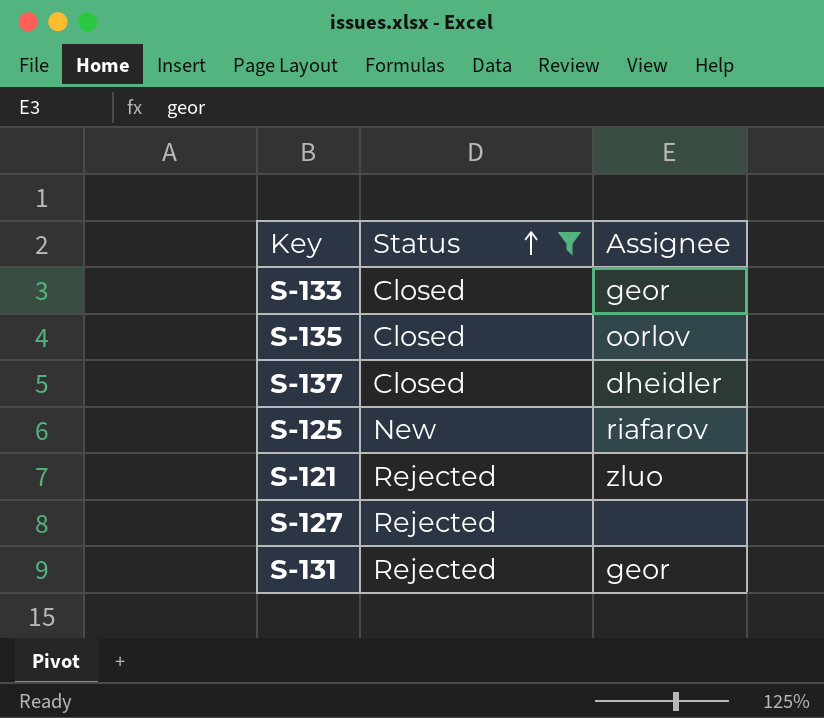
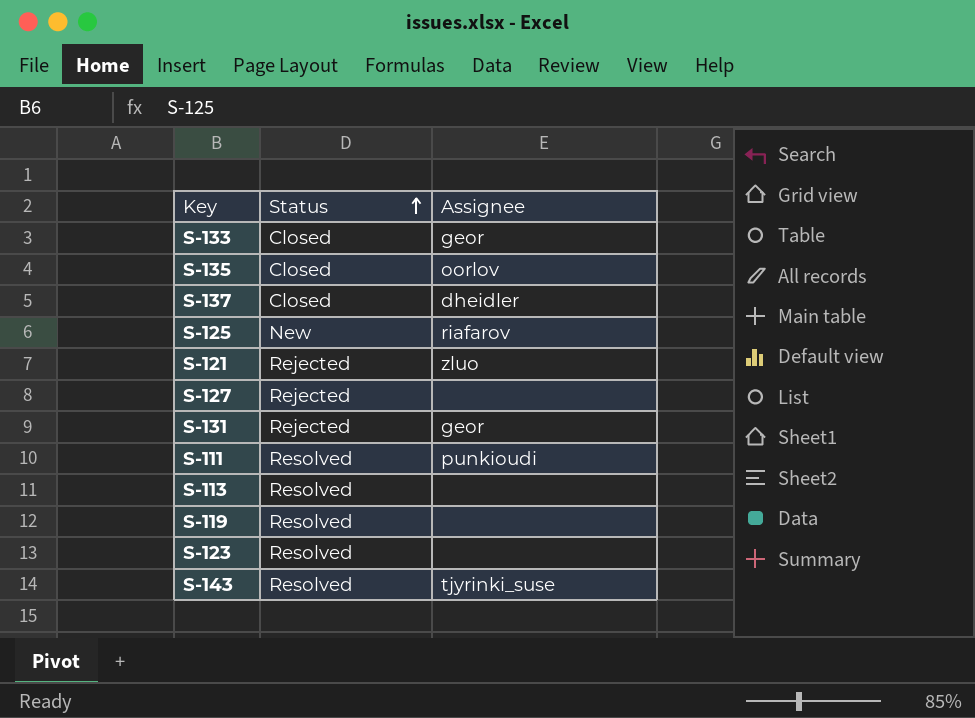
filter: Status != Resolved -> none

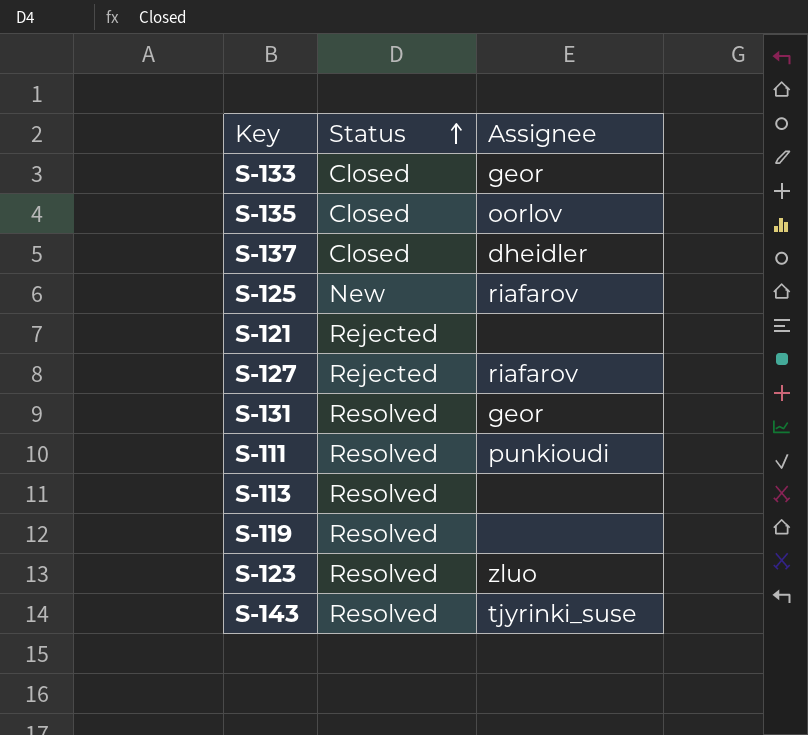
S-121 | Assignee: zluo -> none
S-127 | Assignee: none -> riafarov
S-131 | Status: Rejected -> Resolved
S-123 | Assignee: none -> zluo

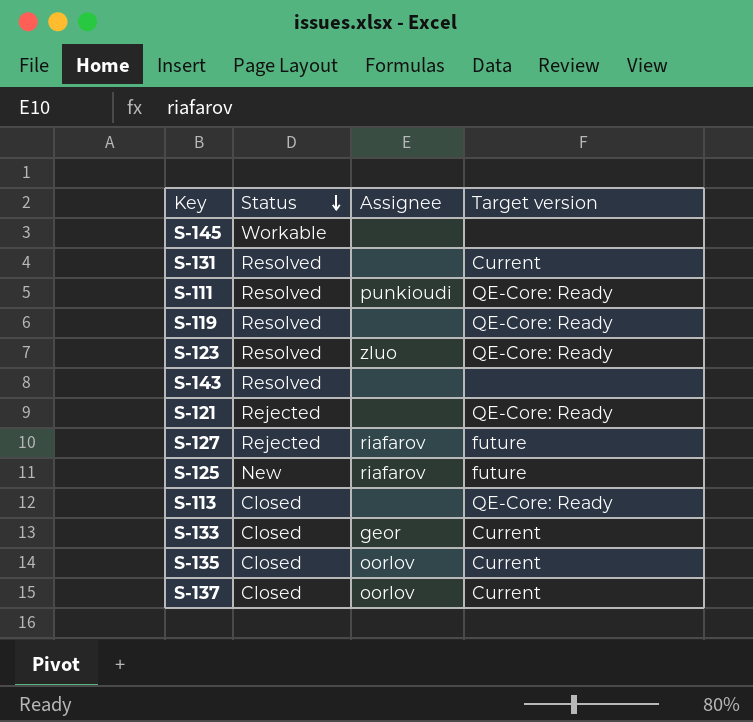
row order: Status ascending -> Status descending
column Target version | position: none -> 4
row S-145: none -> Workable | none | none
S-131 | Assignee: geor -> none
S-143 | Assignee: tjyrinki_suse -> none
S-113 | Status: Resolved -> Closed
S-137 | Assignee: dheidler -> oorlov

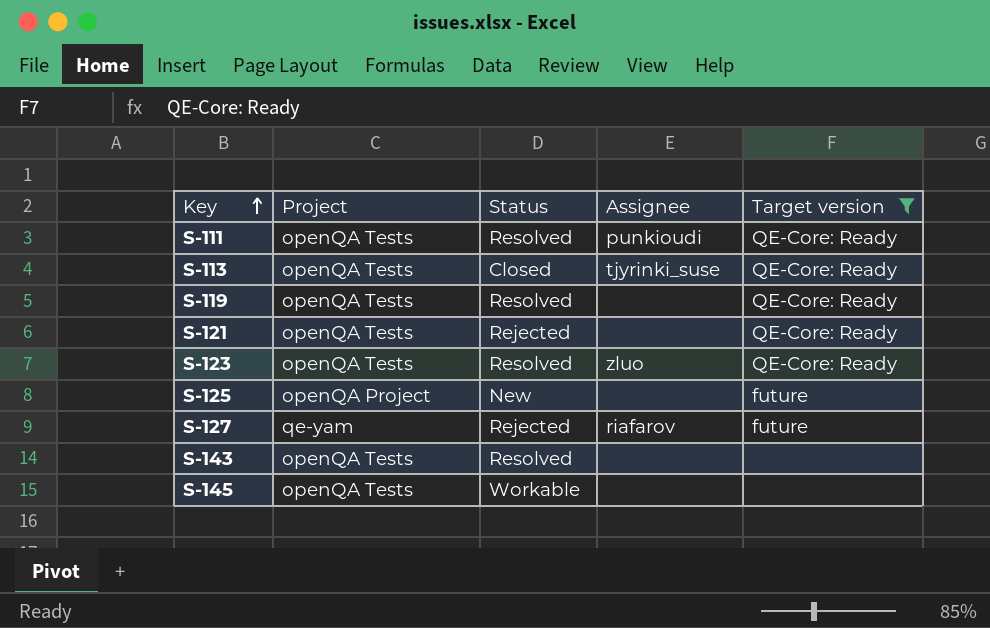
filter: none -> Target version != Current
row order: Status descending -> Key ascending
column Project | position: none -> 2
S-113 | Assignee: none -> tjyrinki_suse
S-125 | Assignee: riafarov -> none

